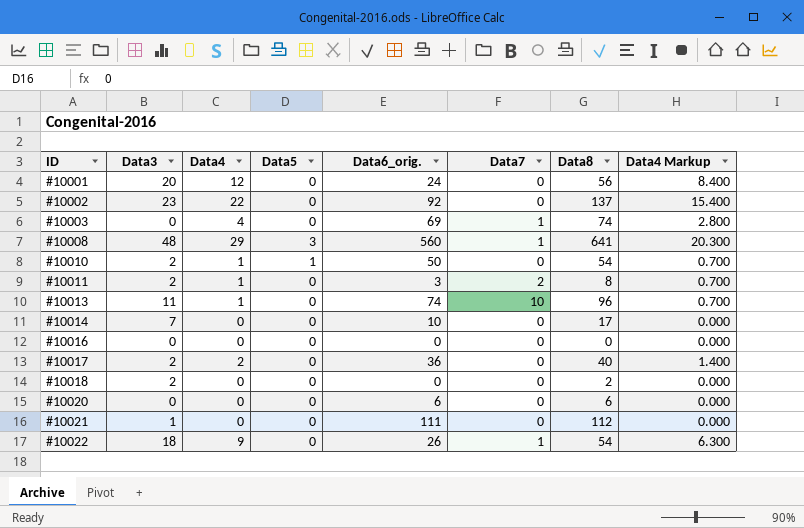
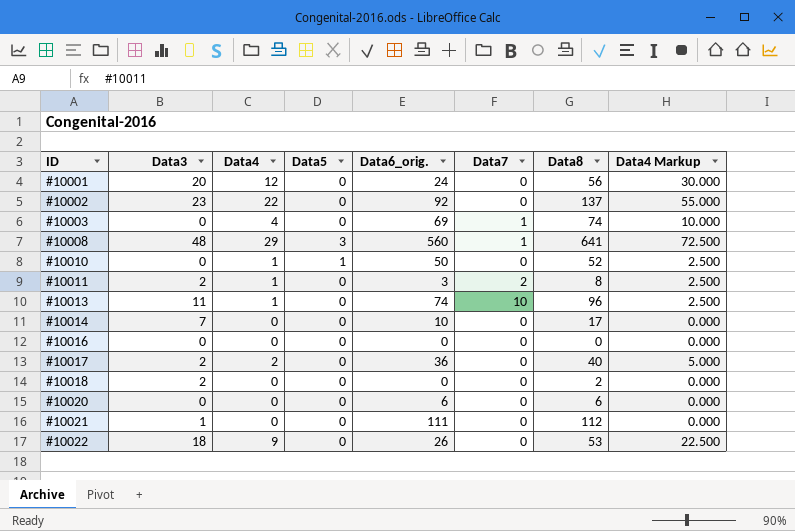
column Data4 Markup | formula: [Data4] * 0.7 -> [Data4] * 2.5
#10010 | Data3: 2 -> 0
#10010 | Data8: 54 -> 52
#10022 | Data7: 1 -> 0
#10022 | Data8: 54 -> 53

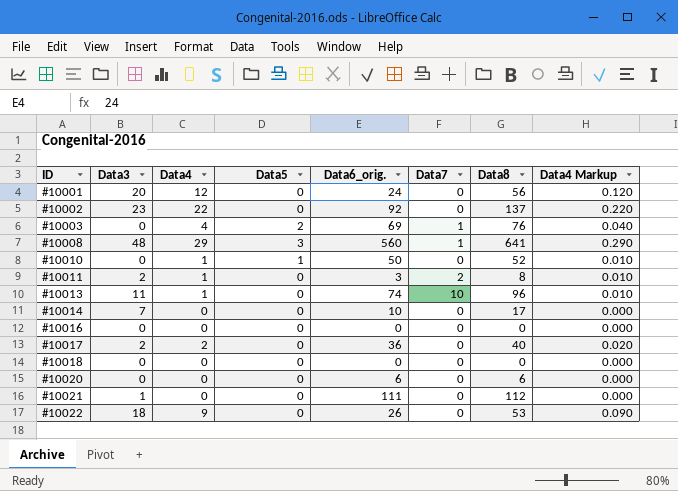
column Data4 Markup | formula: [Data4] * 2.5 -> [Data4] * 0.01
#10003 | Data5: 0 -> 2
#10003 | Data8: 74 -> 76
#10018 | Data3: 2 -> 0
#10018 | Data8: 2 -> 0

